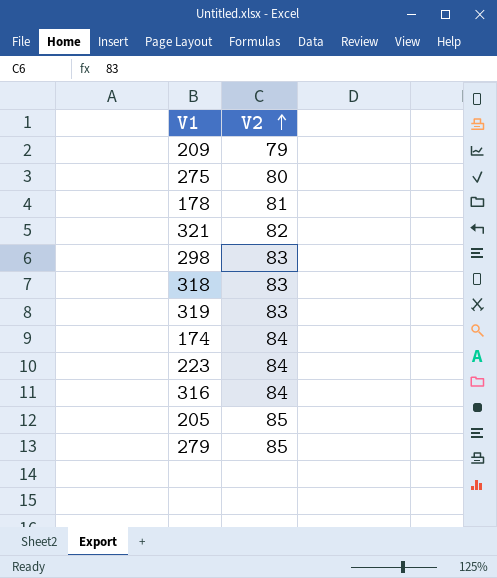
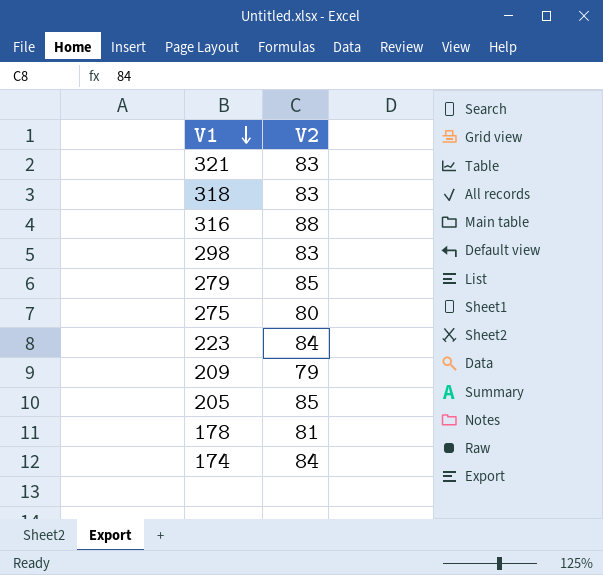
row order: V2 ascending -> V1 descending
row 319: 83 -> none
321 | V2: 82 -> 83
316 | V2: 84 -> 88

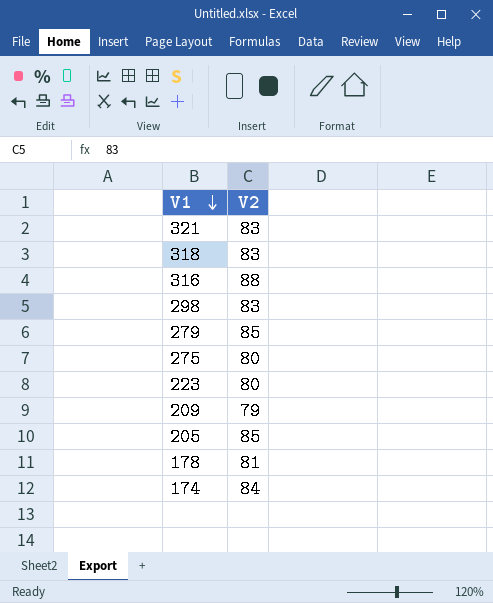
223 | V2: 84 -> 80

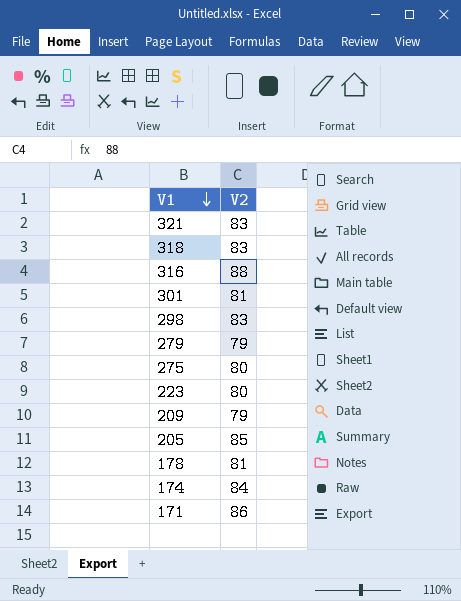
row 301: none -> 81
279 | V2: 85 -> 79
row 171: none -> 86

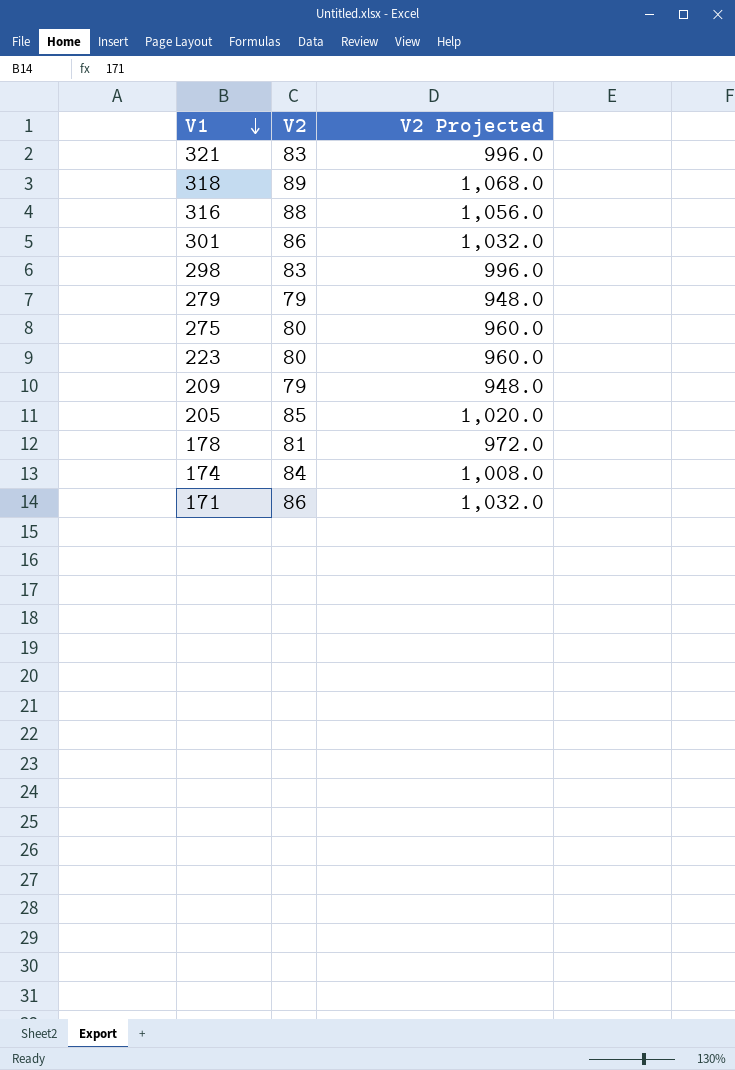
column V2 Projected | formula: none -> [V2] * 12
318 | V2: 83 -> 89
301 | V2: 81 -> 86

